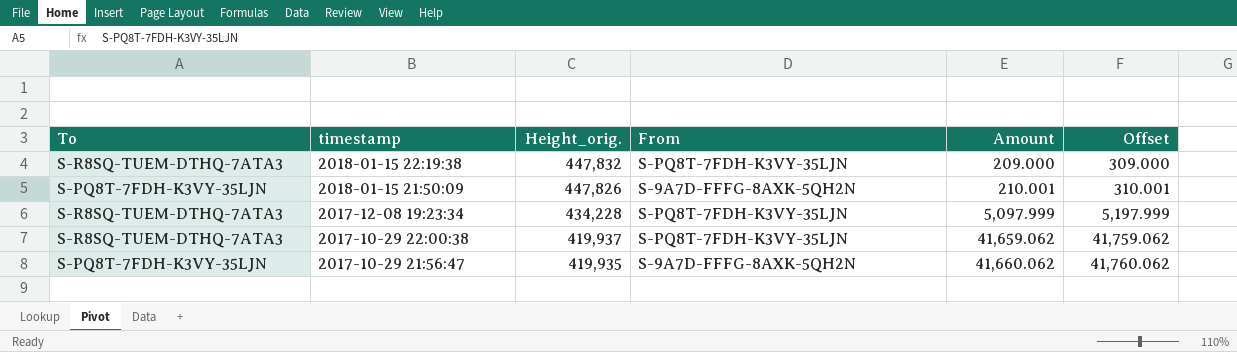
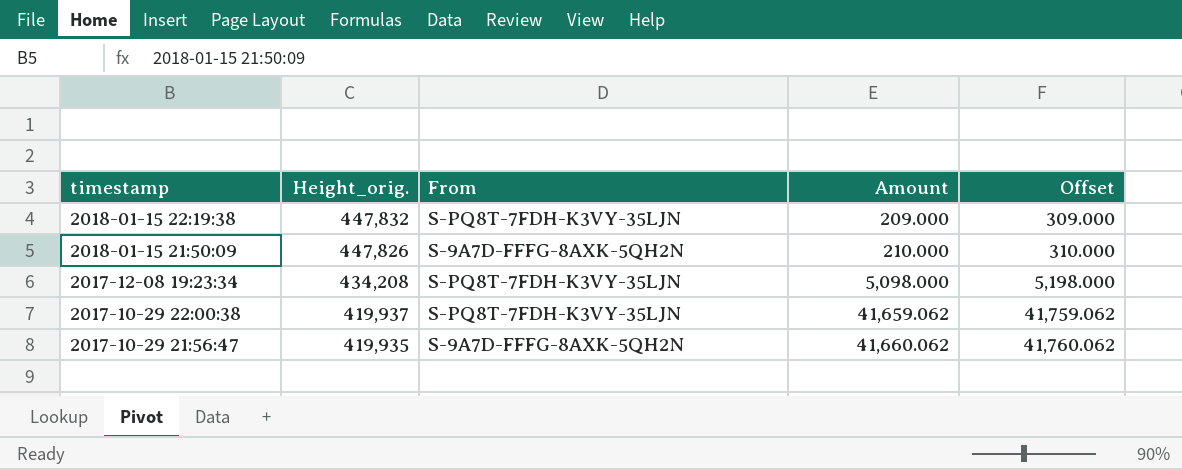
column To | position: 1 -> none
2018-01-15 21:50:09 | Amount: 210.001 -> 210.000
2018-01-15 21:50:09 | Offset: 310.001 -> 310.000
2017-12-08 19:23:34 | Height_orig.: 434,228 -> 434,208
2017-12-08 19:23:34 | Amount: 5,097.999 -> 5,098.000
2017-12-08 19:23:34 | Offset: 5,197.999 -> 5,198.000

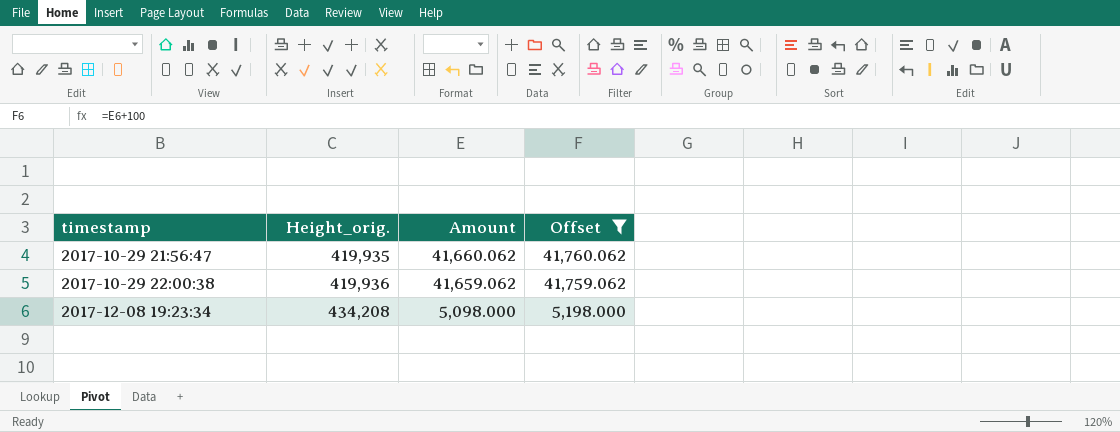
filter: none -> Offset >= 5,198.000
row order: timestamp descending -> timestamp ascending
column From | position: 3 -> none
2017-10-29 22:00:38 | Height_orig.: 419,937 -> 419,936

